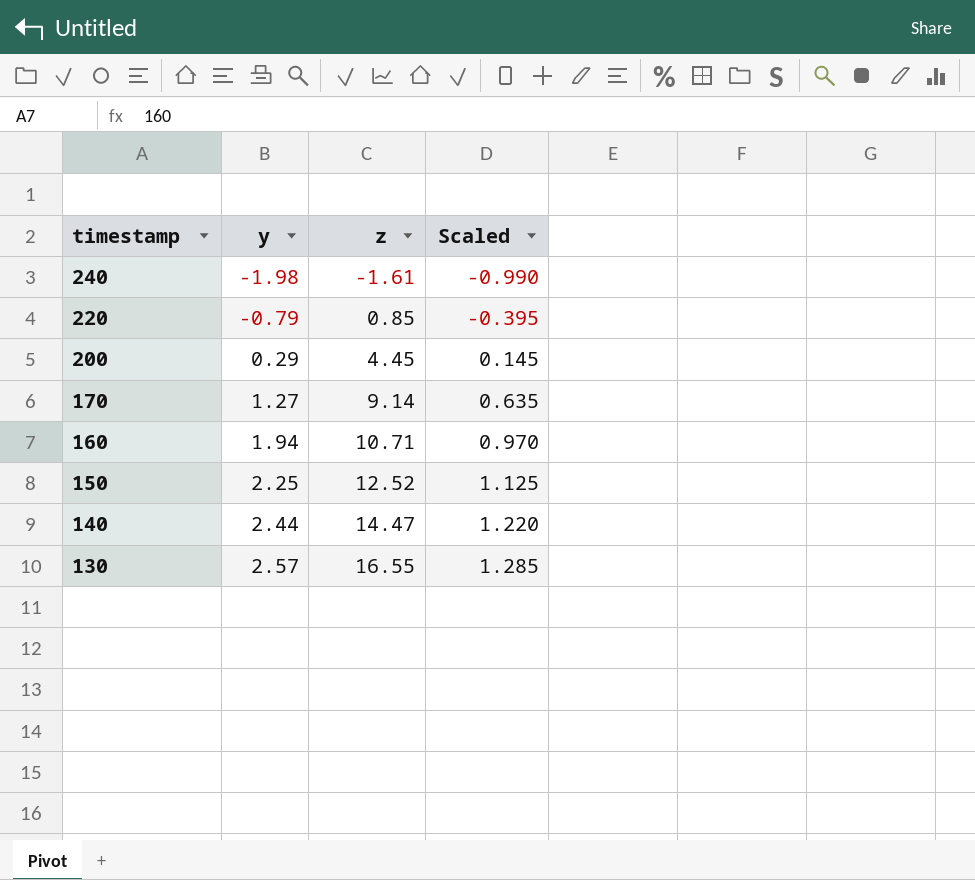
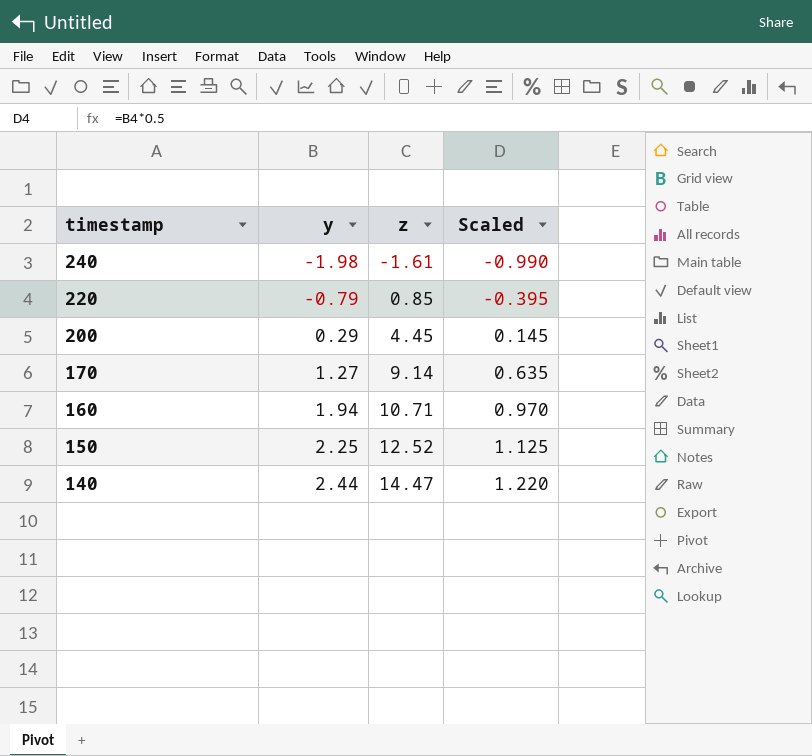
row 130: 2.57 | 16.55 | 1.285 -> none

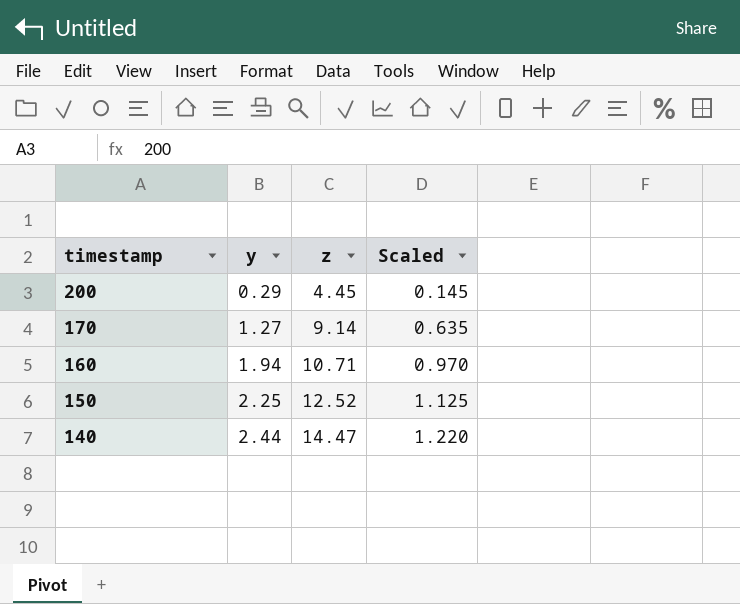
row 240: -1.98 | -1.61 | -0.990 -> none
row 220: -0.79 | 0.85 | -0.395 -> none

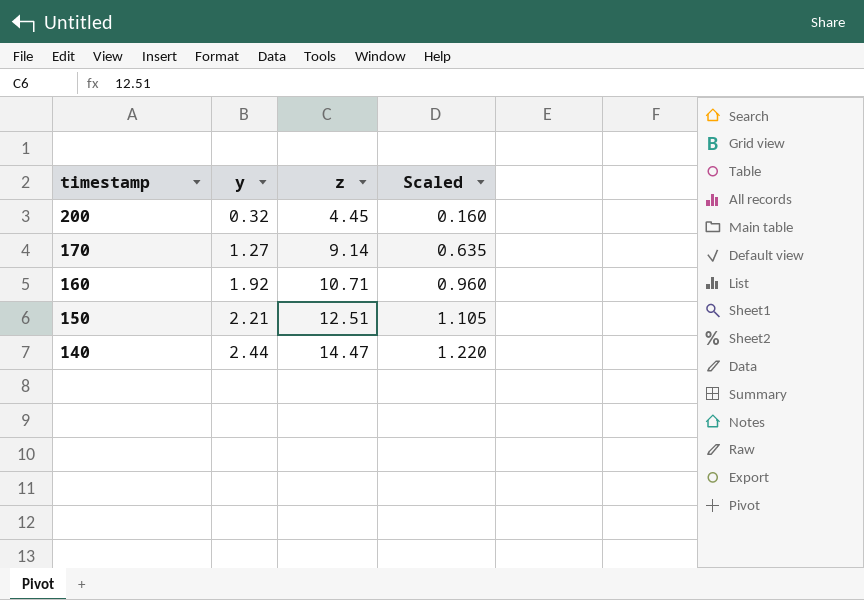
200 | y: 0.29 -> 0.32
200 | Scaled: 0.145 -> 0.160
160 | y: 1.94 -> 1.92
160 | Scaled: 0.970 -> 0.960
150 | y: 2.25 -> 2.21
150 | z: 12.52 -> 12.51
150 | Scaled: 1.125 -> 1.105

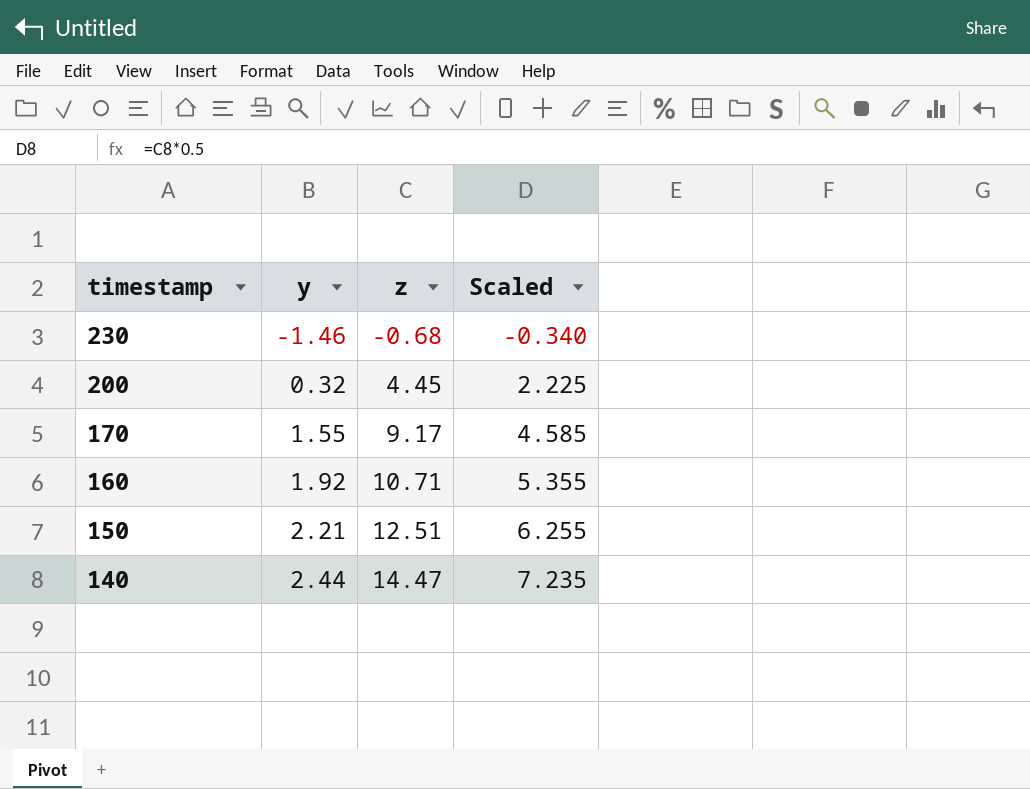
column Scaled | formula: [y] * 0.5 -> [z] * 0.5
row 230: none -> -1.46 | -0.68 | -0.340
170 | y: 1.27 -> 1.55
170 | z: 9.14 -> 9.17

